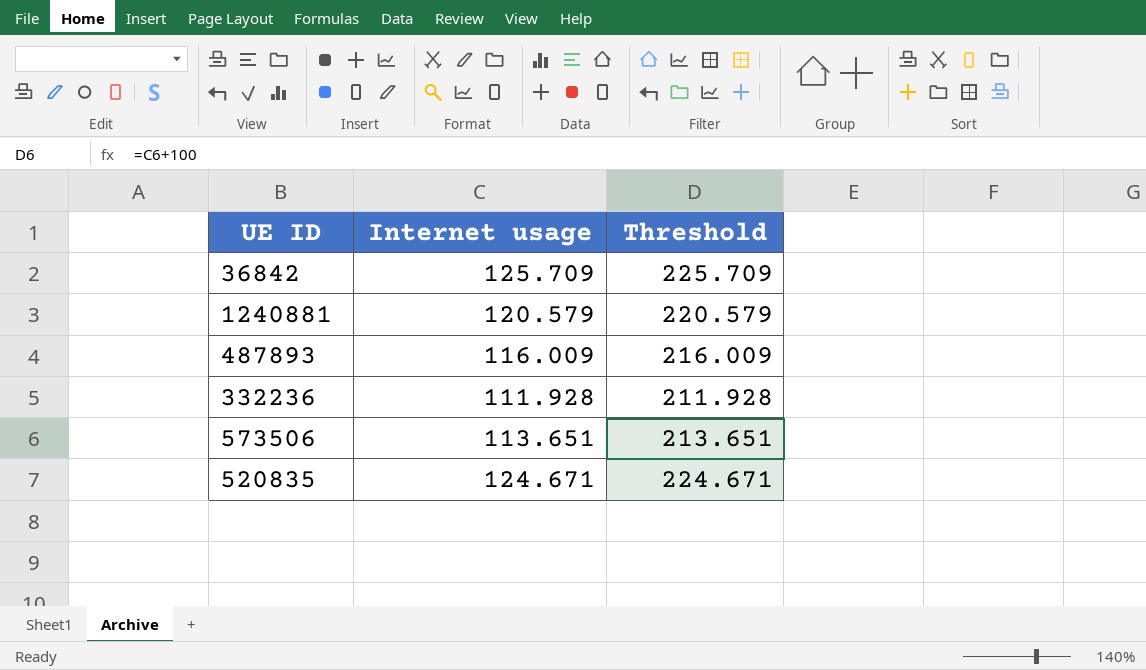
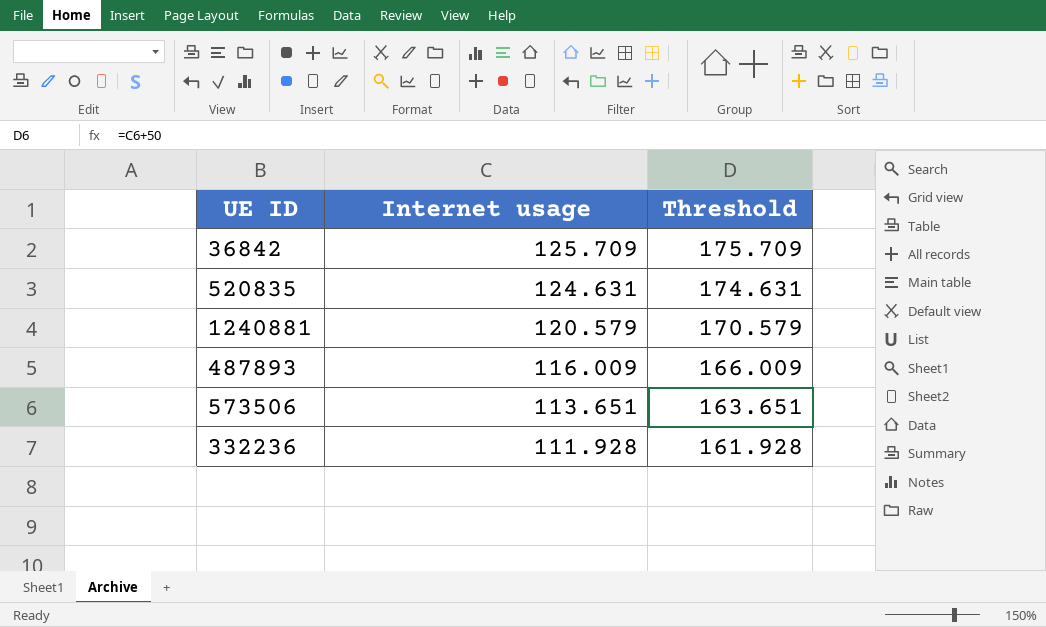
row order: none -> Internet usage descending
column Threshold | formula: [Internet usage] + 100 -> [Internet usage] + 50
520835 | Internet usage: 124.671 -> 124.631

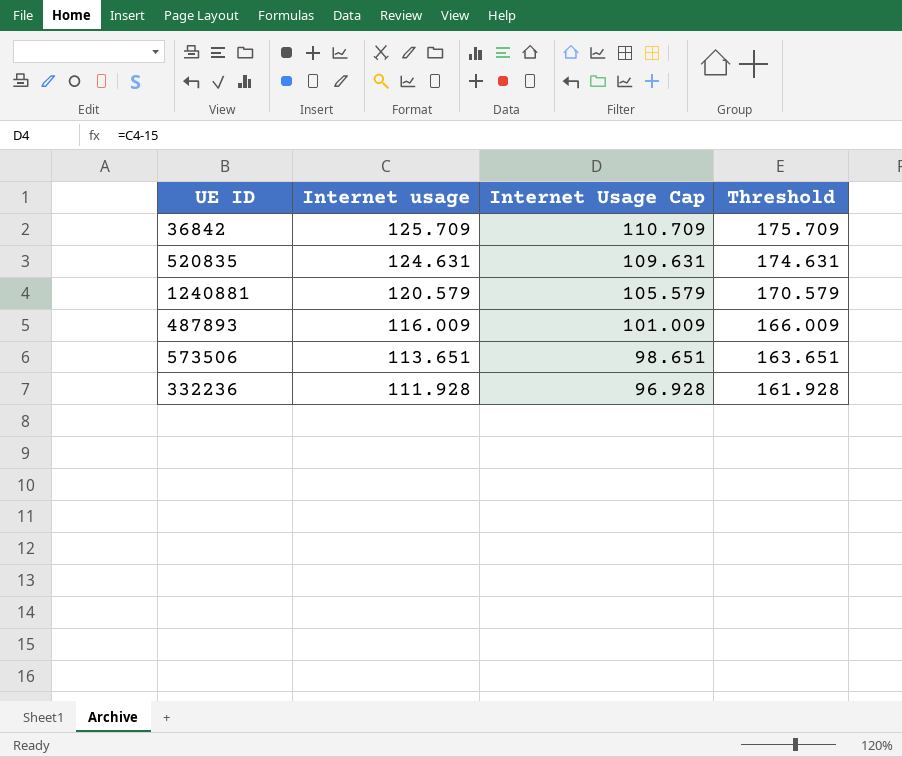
column Internet Usage Cap | formula: none -> [Internet usage] - 15

